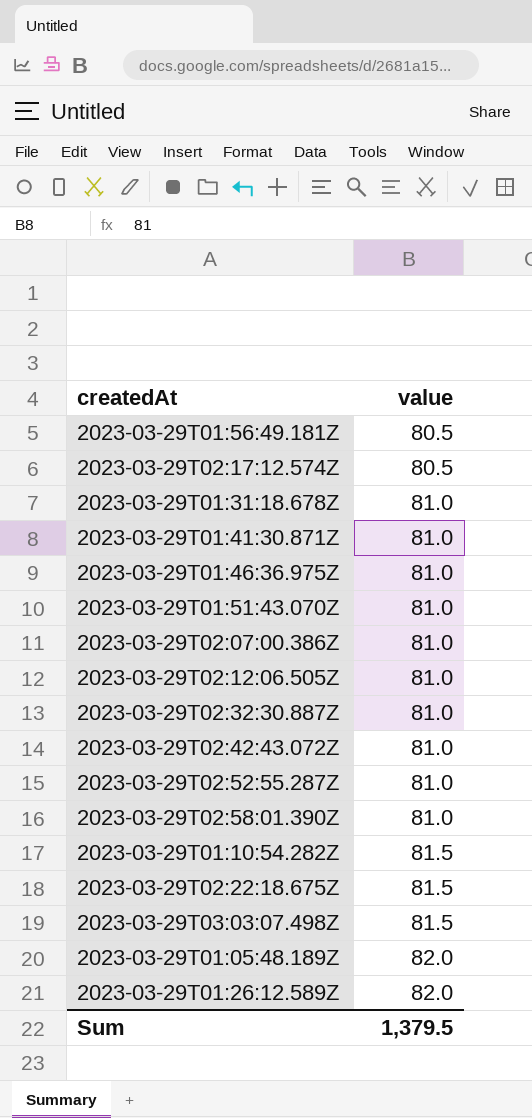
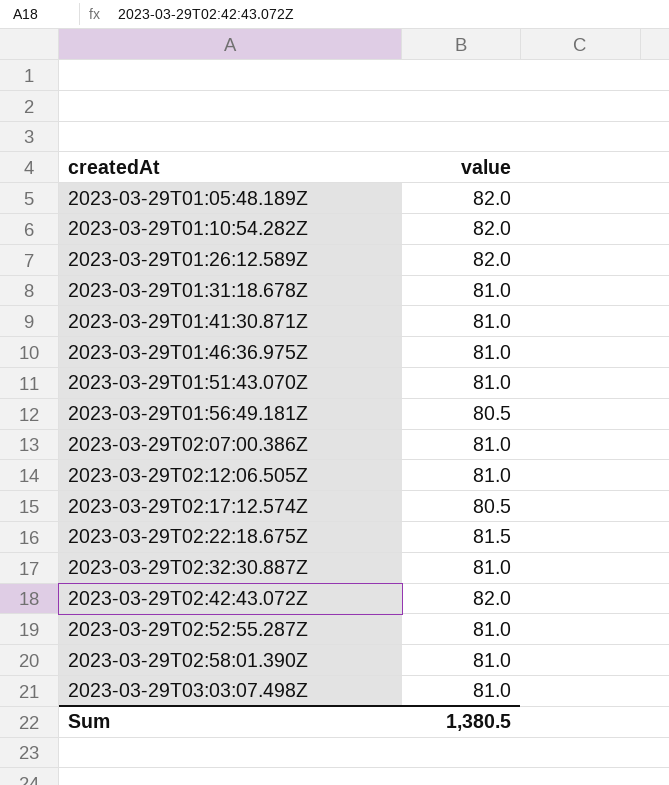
row order: value ascending -> createdAt ascending
2023-03-29T01:10:54.282Z | value: 81.5 -> 82.0
2023-03-29T02:42:43.072Z | value: 81.0 -> 82.0
2023-03-29T03:03:07.498Z | value: 81.5 -> 81.0
Sum | value: 1,379.5 -> 1,380.5

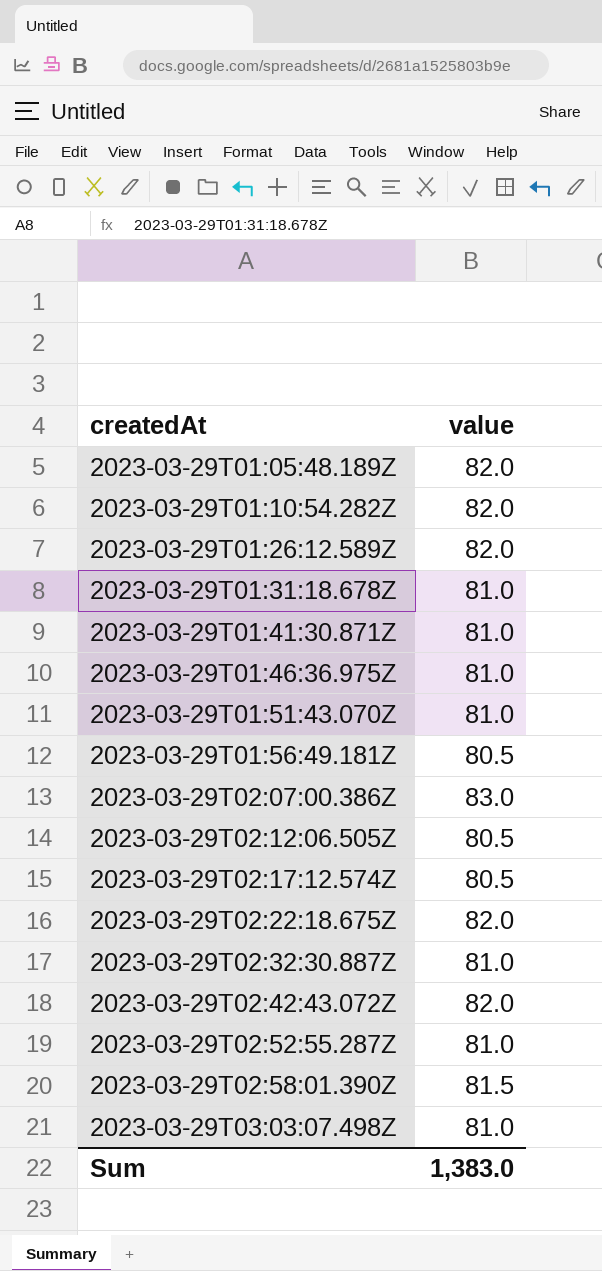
2023-03-29T02:07:00.386Z | value: 81.0 -> 83.0
2023-03-29T02:12:06.505Z | value: 81.0 -> 80.5
2023-03-29T02:22:18.675Z | value: 81.5 -> 82.0
2023-03-29T02:58:01.390Z | value: 81.0 -> 81.5
Sum | value: 1,380.5 -> 1,383.0

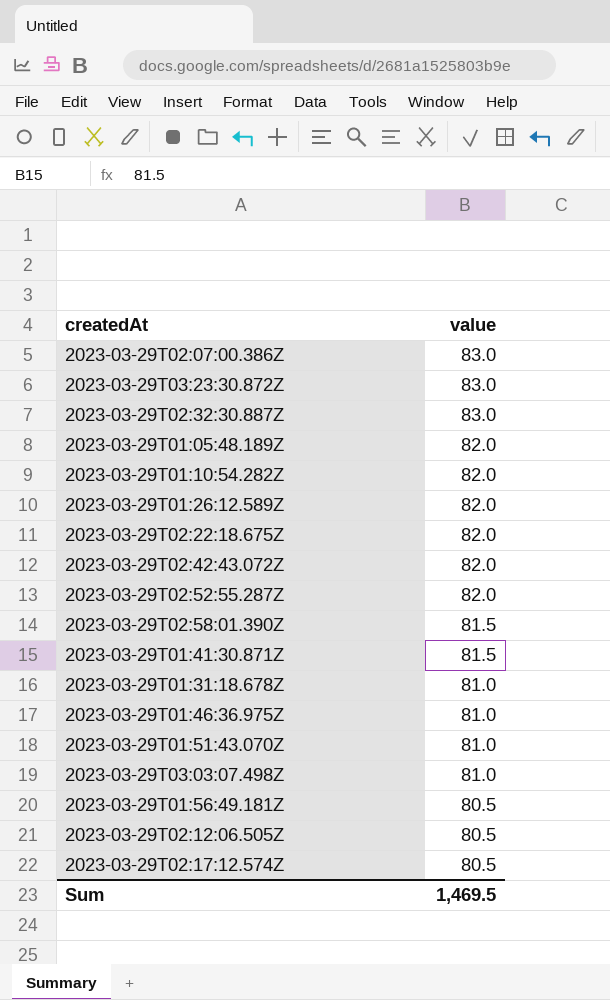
row order: createdAt ascending -> value descending
row 2023-03-29T03:23:30.872Z: none -> 83.0
2023-03-29T02:32:30.887Z | value: 81.0 -> 83.0
2023-03-29T02:52:55.287Z | value: 81.0 -> 82.0
2023-03-29T01:41:30.871Z | value: 81.0 -> 81.5
Sum | value: 1,383.0 -> 1,469.5

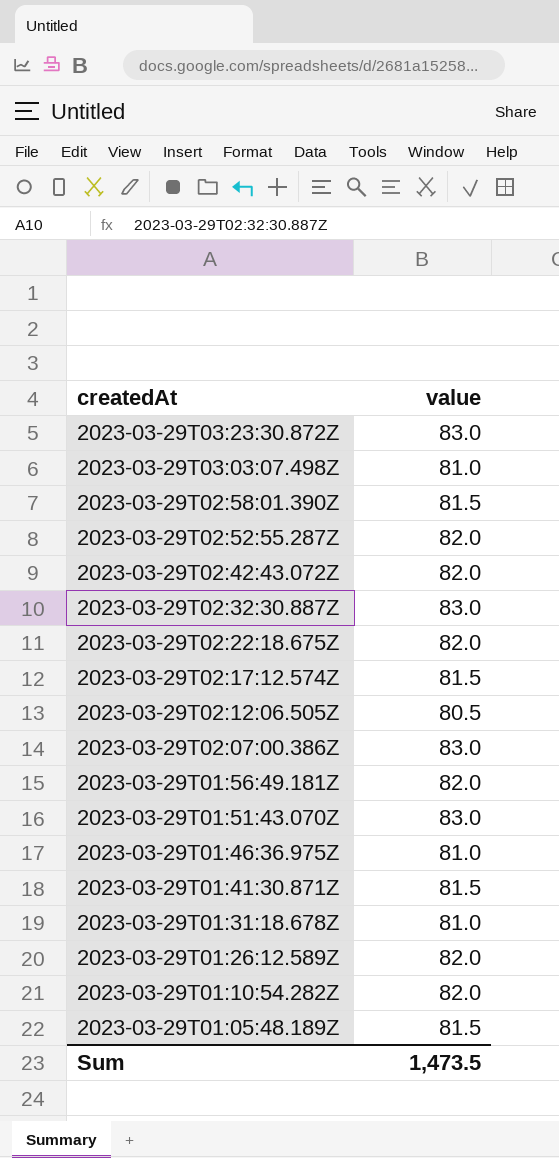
row order: value descending -> createdAt descending
2023-03-29T02:17:12.574Z | value: 80.5 -> 81.5
2023-03-29T01:56:49.181Z | value: 80.5 -> 82.0
2023-03-29T01:51:43.070Z | value: 81.0 -> 83.0
2023-03-29T01:05:48.189Z | value: 82.0 -> 81.5
Sum | value: 1,469.5 -> 1,473.5

